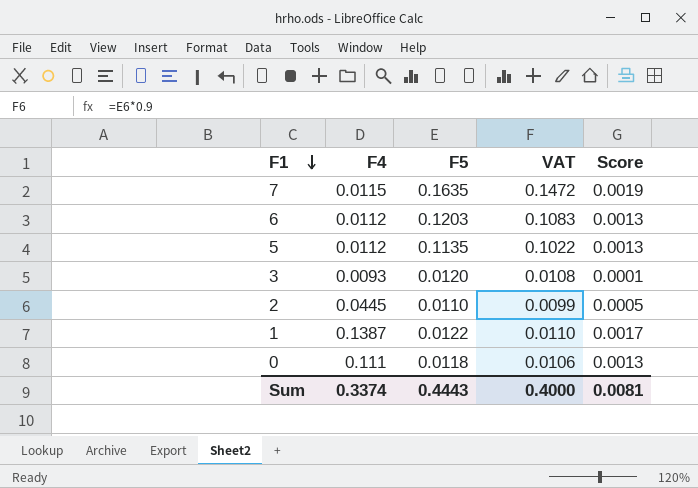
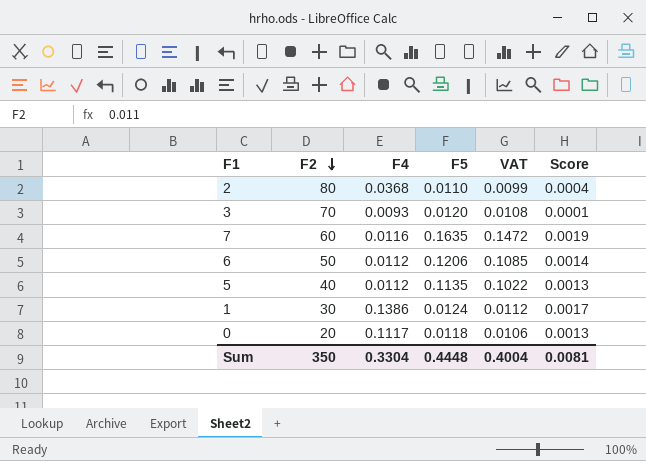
row order: F1 descending -> F2 descending
column F2 | position: none -> 2
2 | F4: 0.0445 -> 0.0368
2 | Score: 0.0005 -> 0.0004
7 | F4: 0.0115 -> 0.0116
6 | F5: 0.1203 -> 0.1206
6 | VAT: 0.1083 -> 0.1085
6 | Score: 0.0013 -> 0.0014
1 | F4: 0.1387 -> 0.1386
1 | F5: 0.0122 -> 0.0124
1 | VAT: 0.0110 -> 0.0112
0 | F4: 0.111 -> 0.1117
Sum | F4: 0.3374 -> 0.3304
Sum | F5: 0.4443 -> 0.4448
Sum | VAT: 0.4000 -> 0.4004

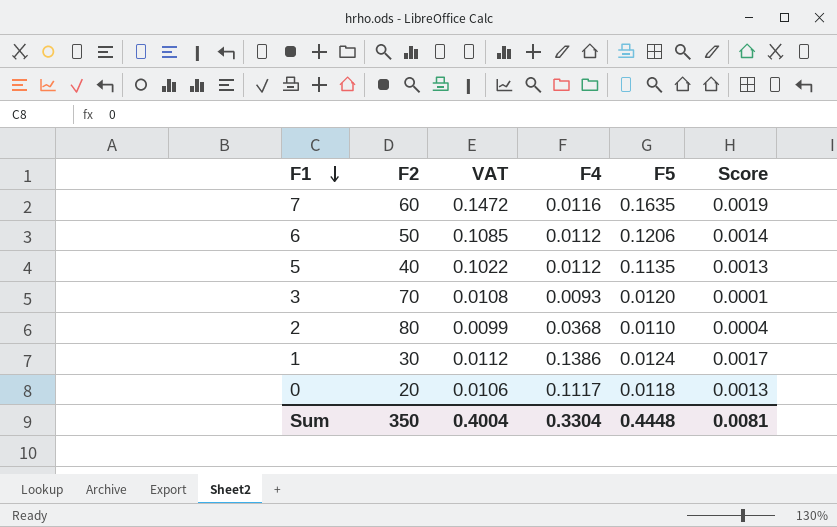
row order: F2 descending -> F1 descending
column VAT | position: 5 -> 3

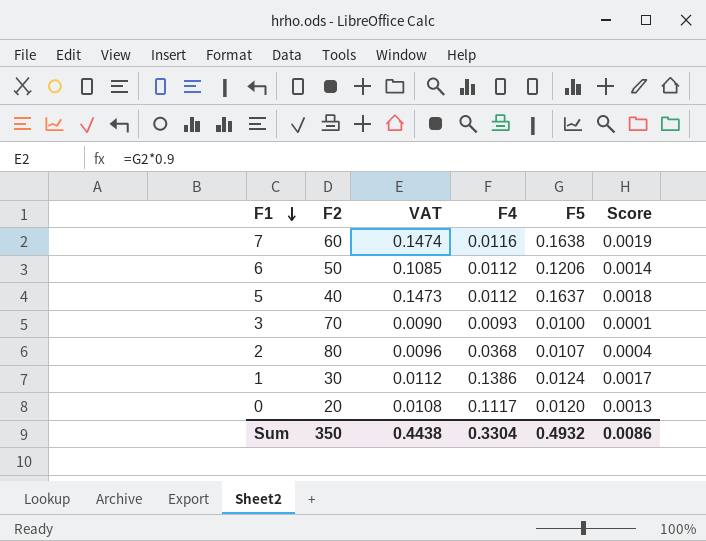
7 | VAT: 0.1472 -> 0.1474
7 | F5: 0.1635 -> 0.1638
5 | VAT: 0.1022 -> 0.1473
5 | F5: 0.1135 -> 0.1637
5 | Score: 0.0013 -> 0.0018
3 | VAT: 0.0108 -> 0.0090
3 | F5: 0.0120 -> 0.0100
2 | VAT: 0.0099 -> 0.0096
2 | F5: 0.0110 -> 0.0107
0 | VAT: 0.0106 -> 0.0108
0 | F5: 0.0118 -> 0.0120
Sum | VAT: 0.4004 -> 0.4438
Sum | F5: 0.4448 -> 0.4932
Sum | Score: 0.0081 -> 0.0086

